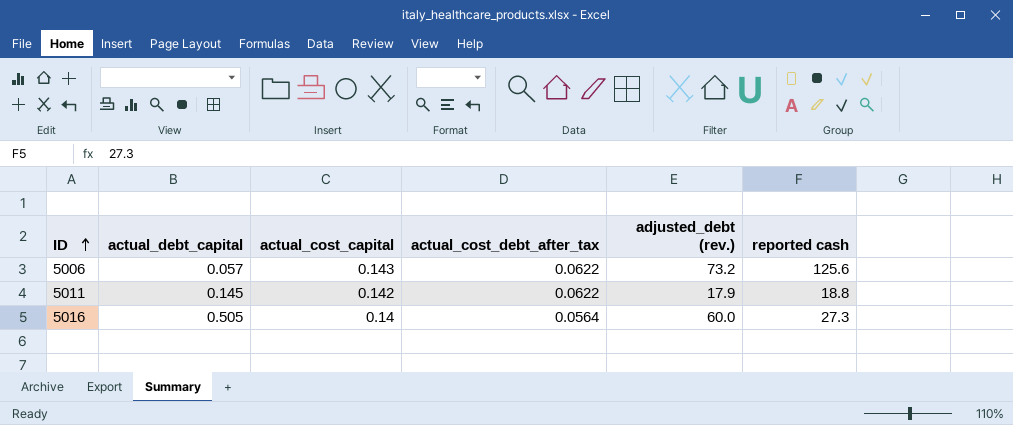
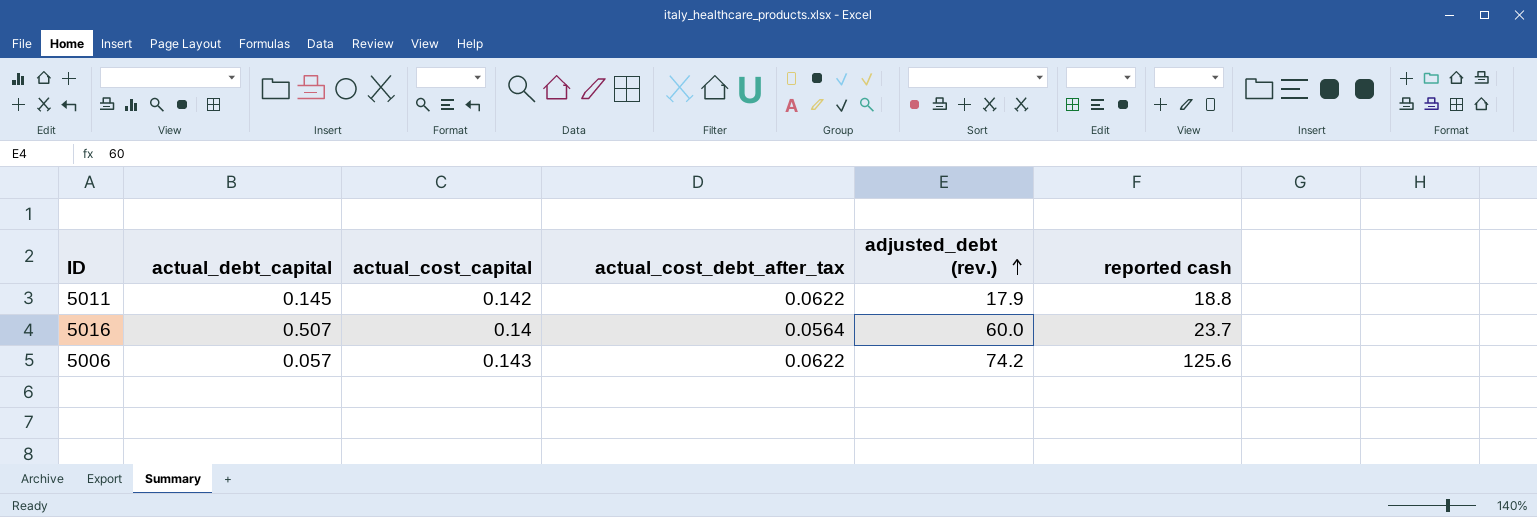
row order: ID ascending -> adjusted_debt (rev.) ascending
5016 | actual_debt_capital: 0.505 -> 0.507
5016 | reported cash: 27.3 -> 23.7
5006 | adjusted_debt (rev.): 73.2 -> 74.2

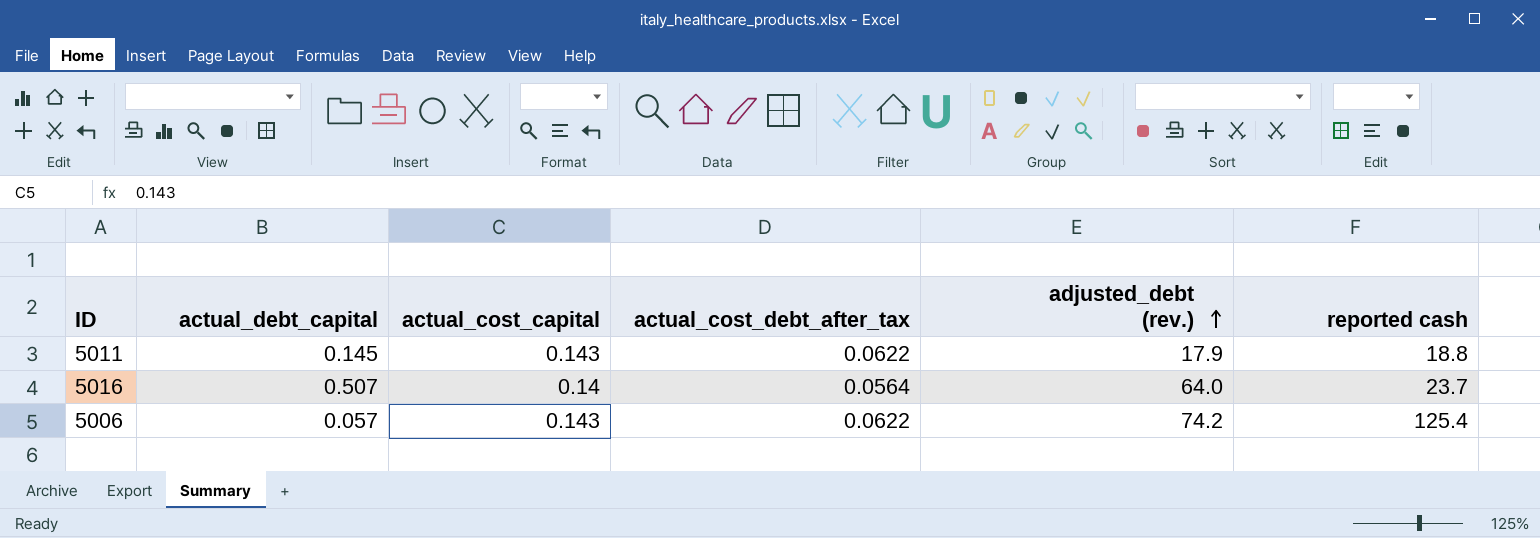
5011 | actual_cost_capital: 0.142 -> 0.143
5016 | adjusted_debt (rev.): 60.0 -> 64.0
5006 | reported cash: 125.6 -> 125.4

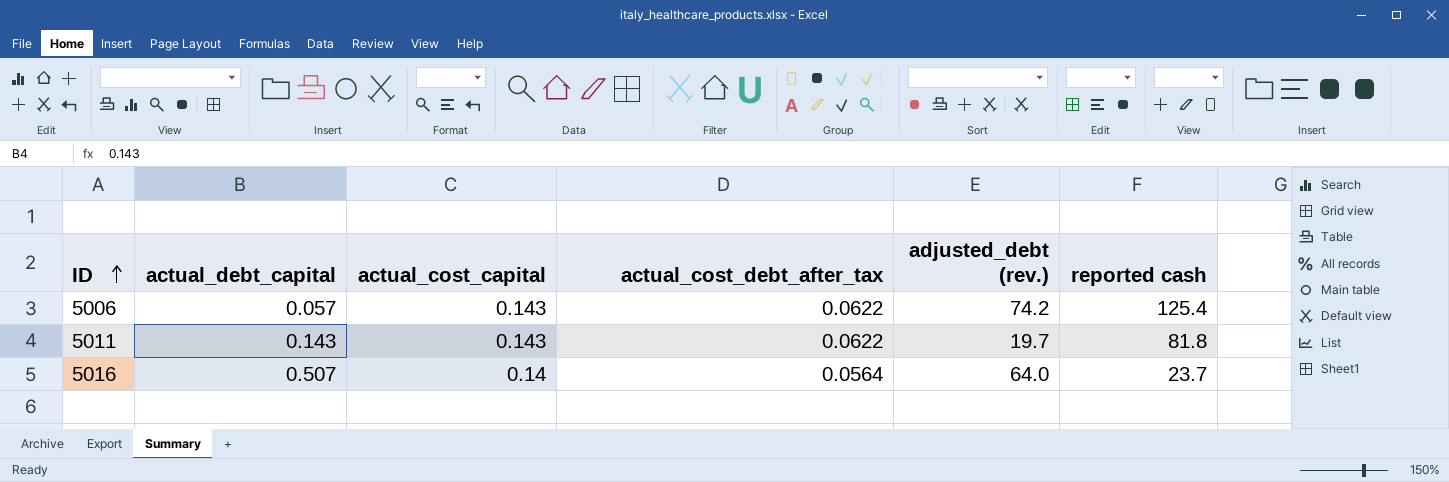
row order: adjusted_debt (rev.) ascending -> ID ascending
5011 | actual_debt_capital: 0.145 -> 0.143
5011 | adjusted_debt (rev.): 17.9 -> 19.7
5011 | reported cash: 18.8 -> 81.8

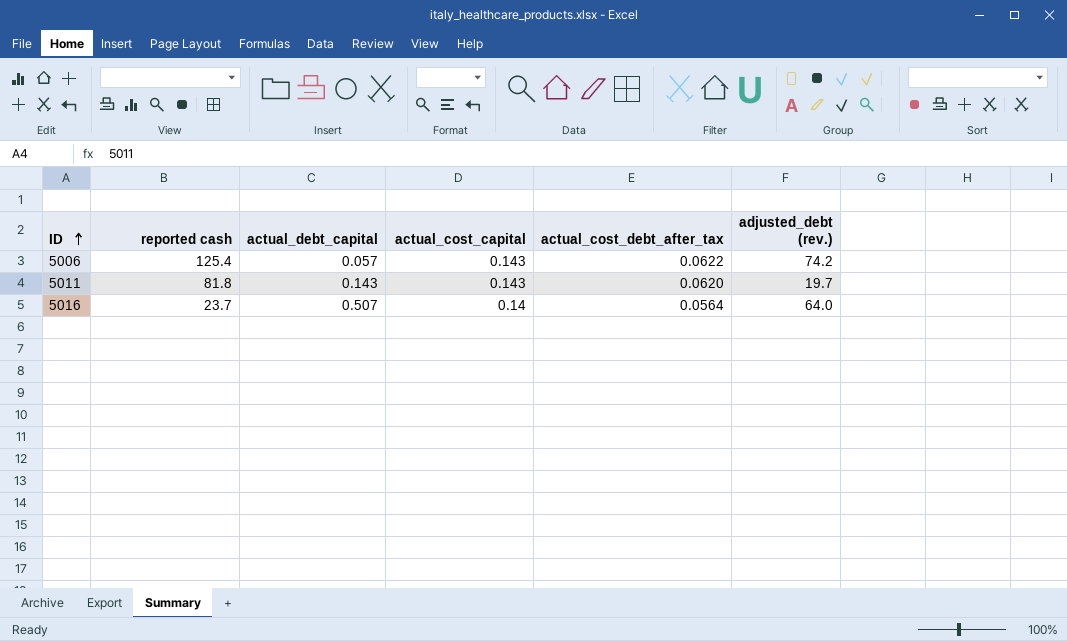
column reported cash | position: 6 -> 2
5011 | actual_cost_debt_after_tax: 0.0622 -> 0.0620

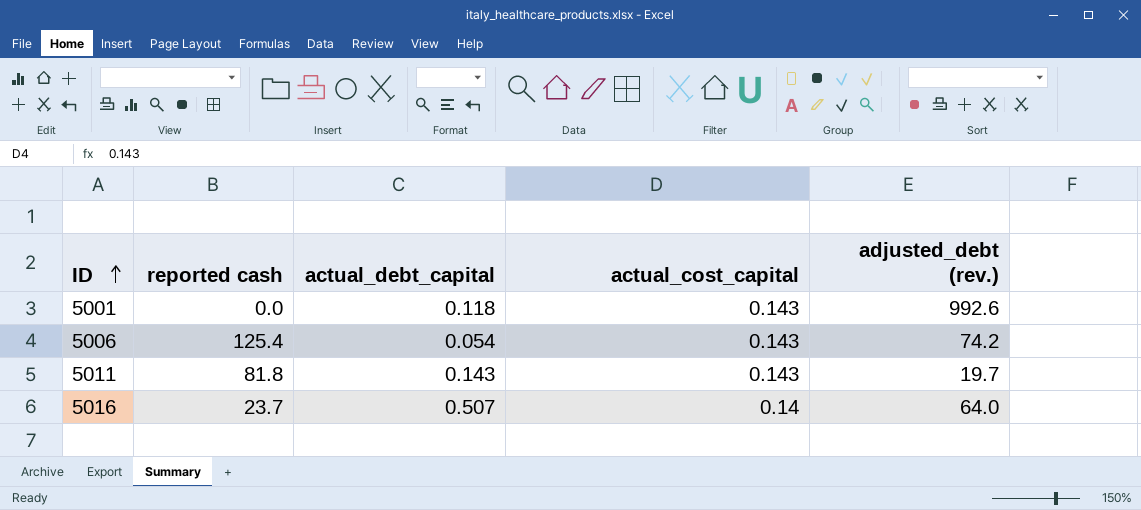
column actual_cost_debt_after_tax | position: 5 -> none
row 5001: none -> 0.0 | 0.118 | 0.143 | 992.6
5006 | actual_debt_capital: 0.057 -> 0.054

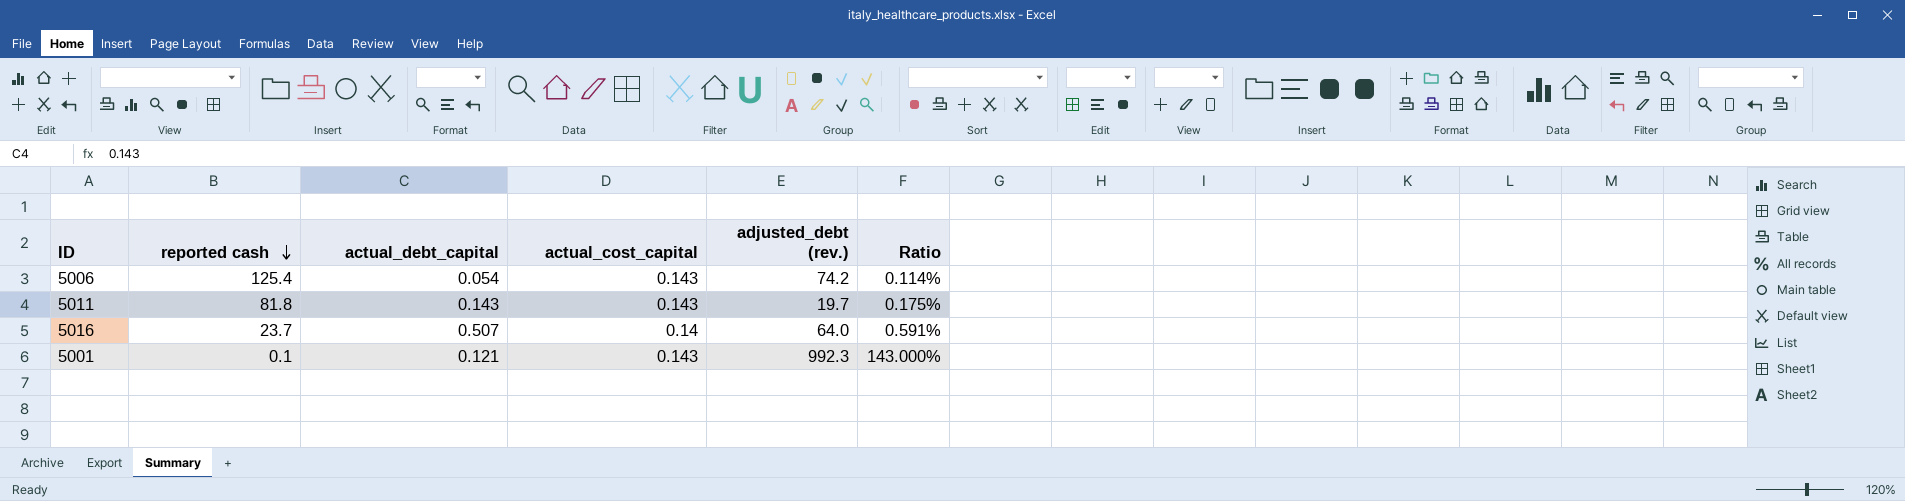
row order: ID ascending -> reported cash descending
column Ratio | formula: none -> [actual_cost_capital] / [reported cash]
5001 | reported cash: 0.0 -> 0.1
5001 | actual_debt_capital: 0.118 -> 0.121
5001 | adjusted_debt (rev.): 992.6 -> 992.3

